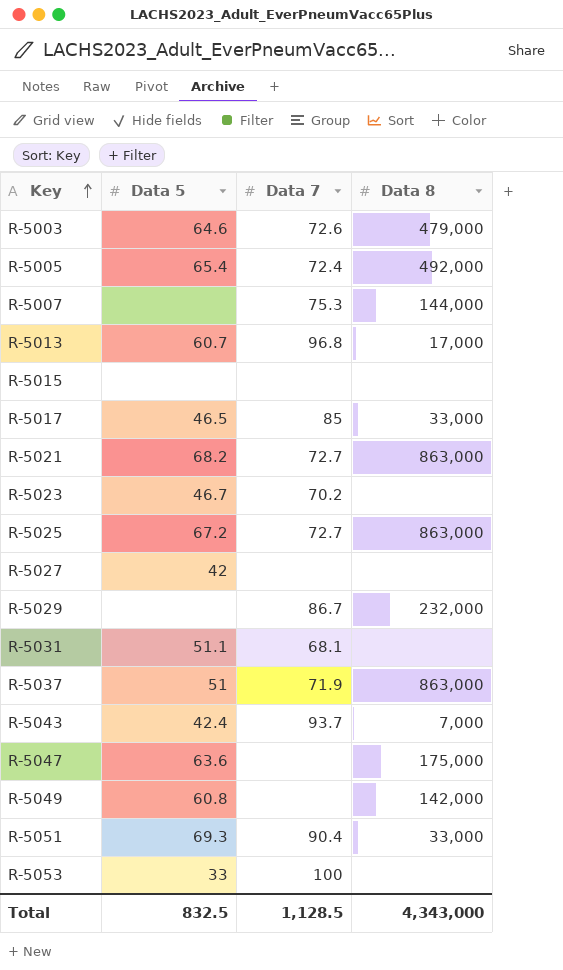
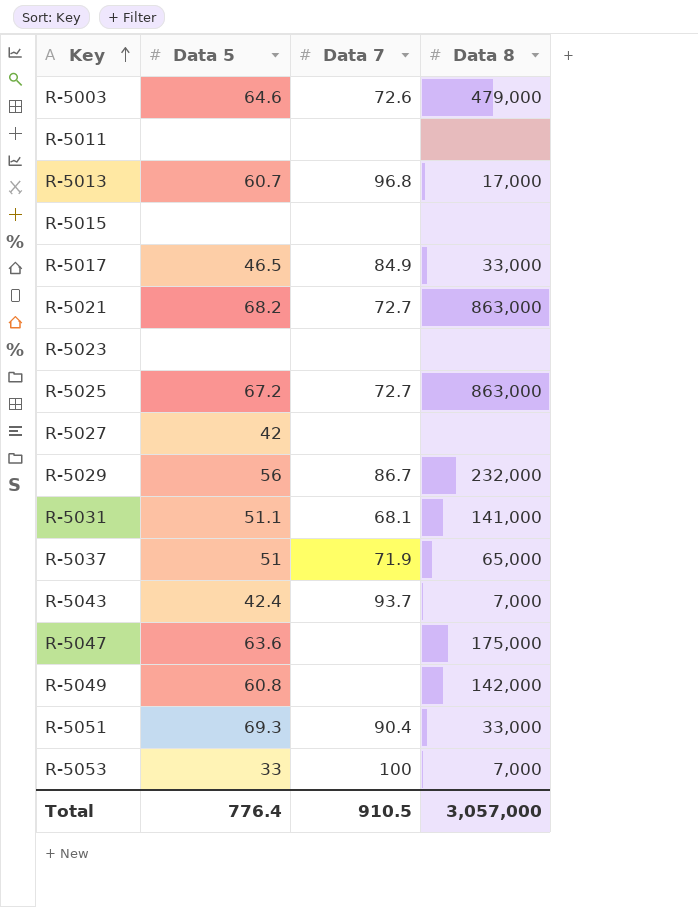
row R-5005: 65.4 | 72.4 | 492,000 -> none
row R-5007: none | 75.3 | 144,000 -> none
row R-5011: none -> none | none | none
R-5017 | Data 7: 85 -> 84.9
R-5023 | Data 5: 46.7 -> none
R-5023 | Data 7: 70.2 -> none
R-5029 | Data 5: none -> 56
R-5031 | Data 8: none -> 141,000
R-5037 | Data 8: 863,000 -> 65,000
R-5053 | Data 8: none -> 7,000
Total | Data 5: 832.5 -> 776.4
Total | Data 7: 1,128.5 -> 910.5
Total | Data 8: 4,343,000 -> 3,057,000

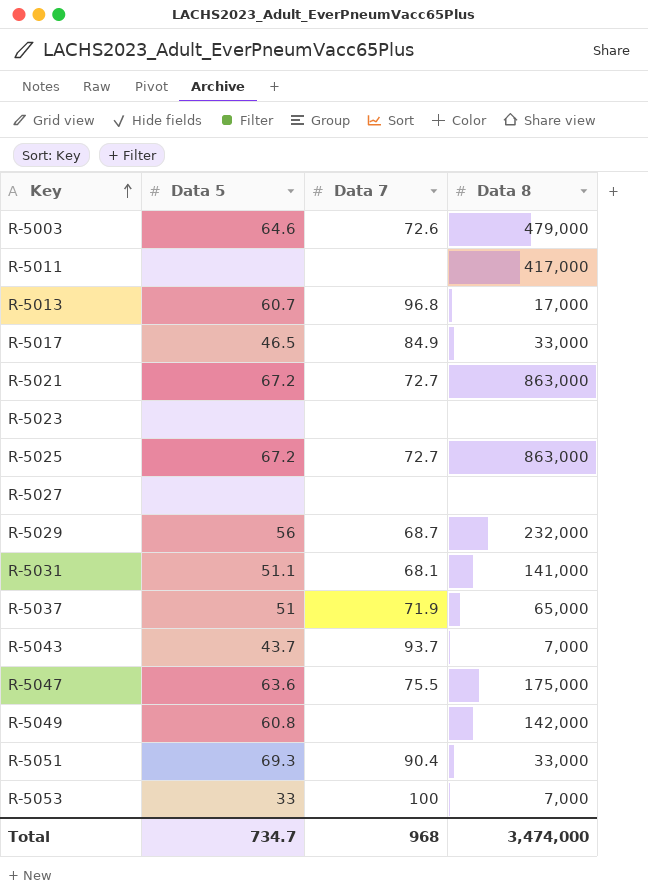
row R-5015: none | none | none -> none
R-5011 | Data 8: none -> 417,000
R-5021 | Data 5: 68.2 -> 67.2
R-5027 | Data 5: 42 -> none
R-5029 | Data 7: 86.7 -> 68.7
R-5043 | Data 5: 42.4 -> 43.7
R-5047 | Data 7: none -> 75.5
Total | Data 5: 776.4 -> 734.7
Total | Data 7: 910.5 -> 968
Total | Data 8: 3,057,000 -> 3,474,000

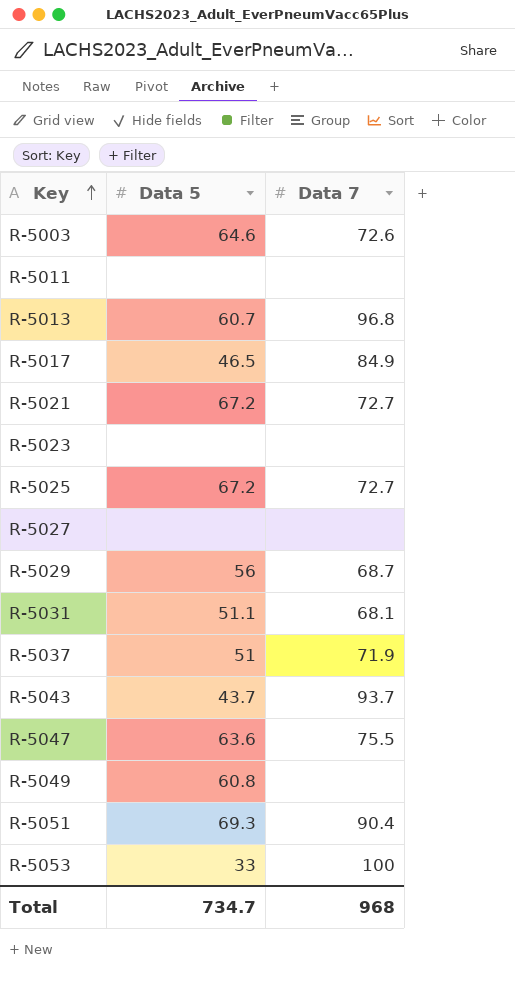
column Data 8 | position: 4 -> none

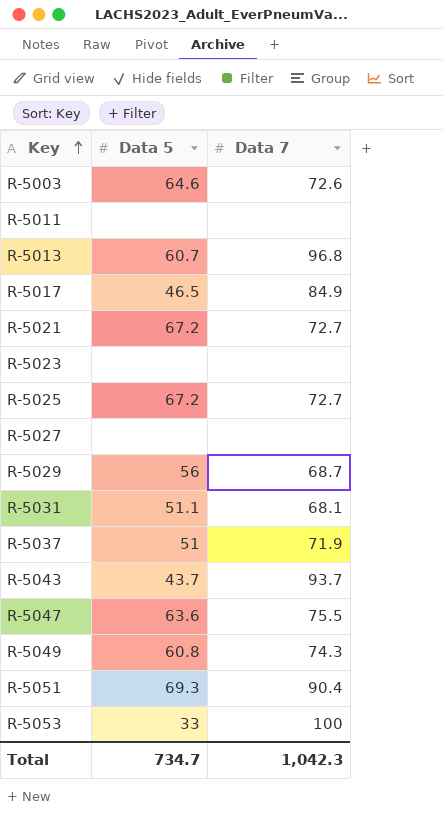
R-5049 | Data 7: none -> 74.3
Total | Data 7: 968 -> 1,042.3

